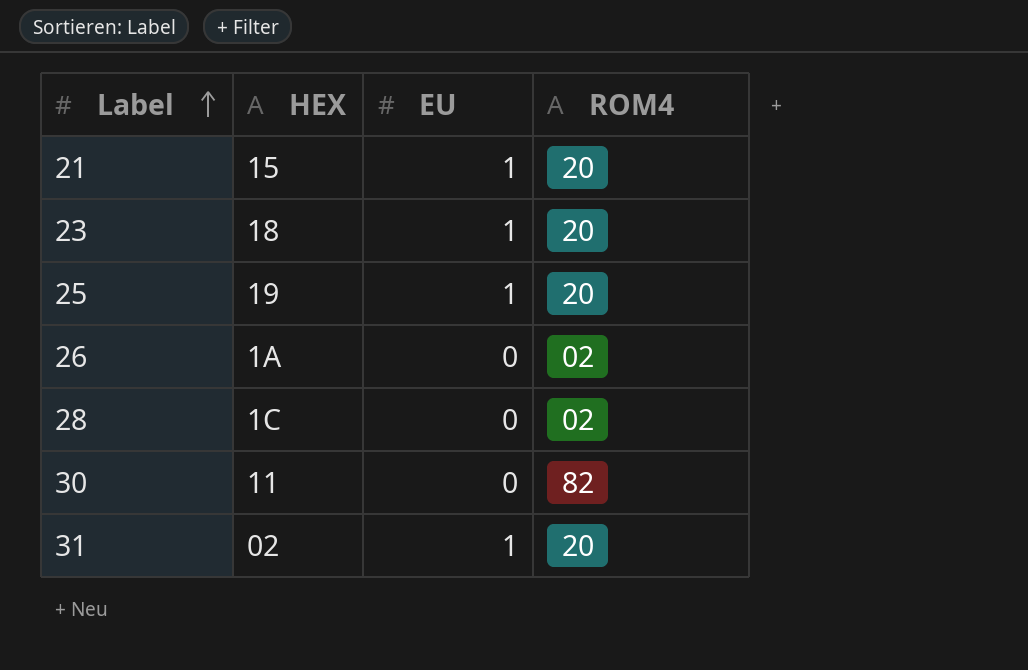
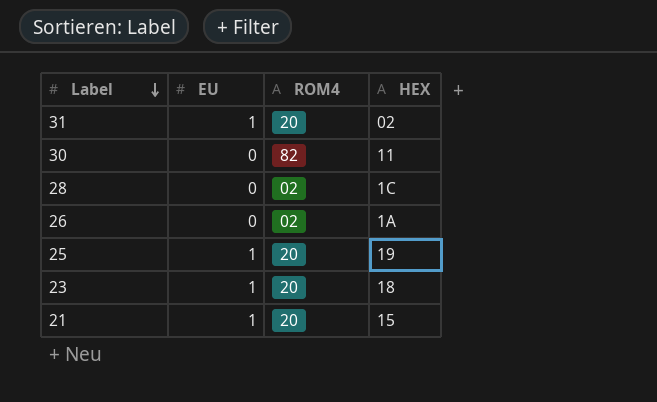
row order: Label ascending -> Label descending
column HEX | position: 2 -> 4

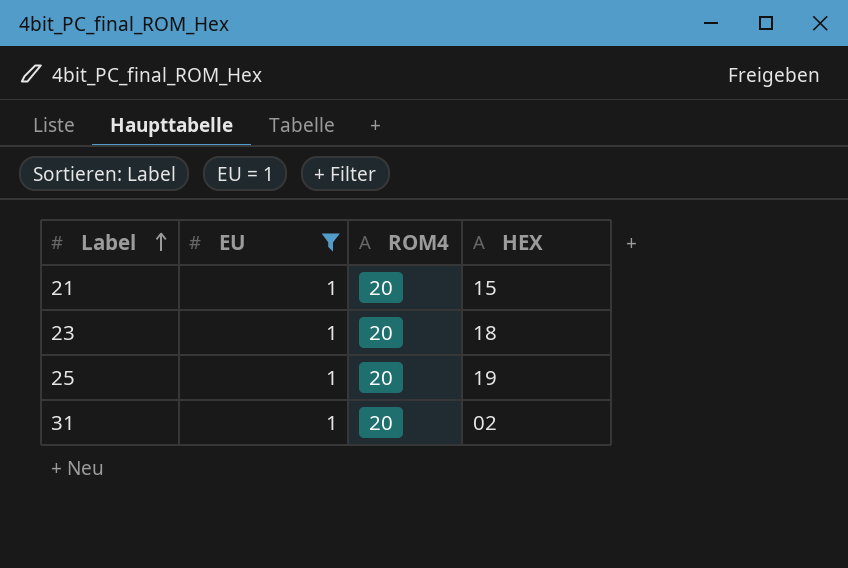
filter: none -> EU = 1
row order: Label descending -> Label ascending

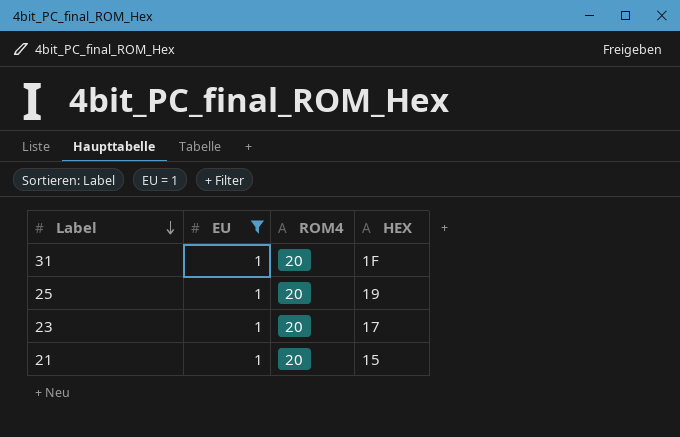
row order: Label ascending -> Label descending
31 | HEX: 02 -> 1F
23 | HEX: 18 -> 17

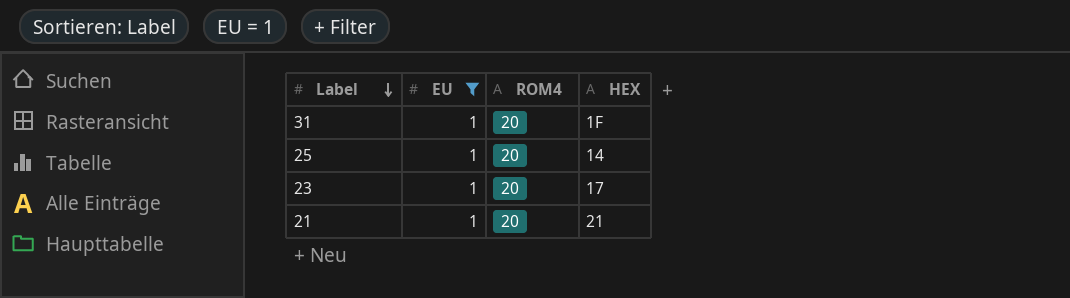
25 | HEX: 19 -> 14
21 | HEX: 15 -> 21

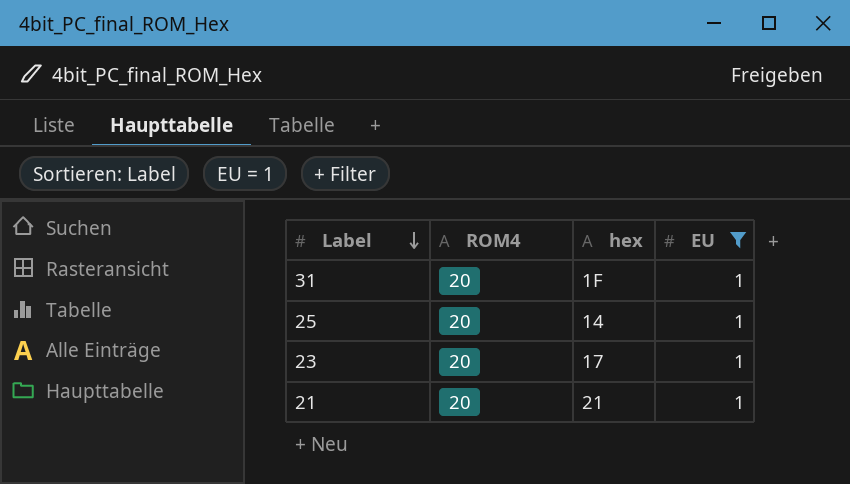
column name: HEX -> hex
column EU | position: 2 -> 4

